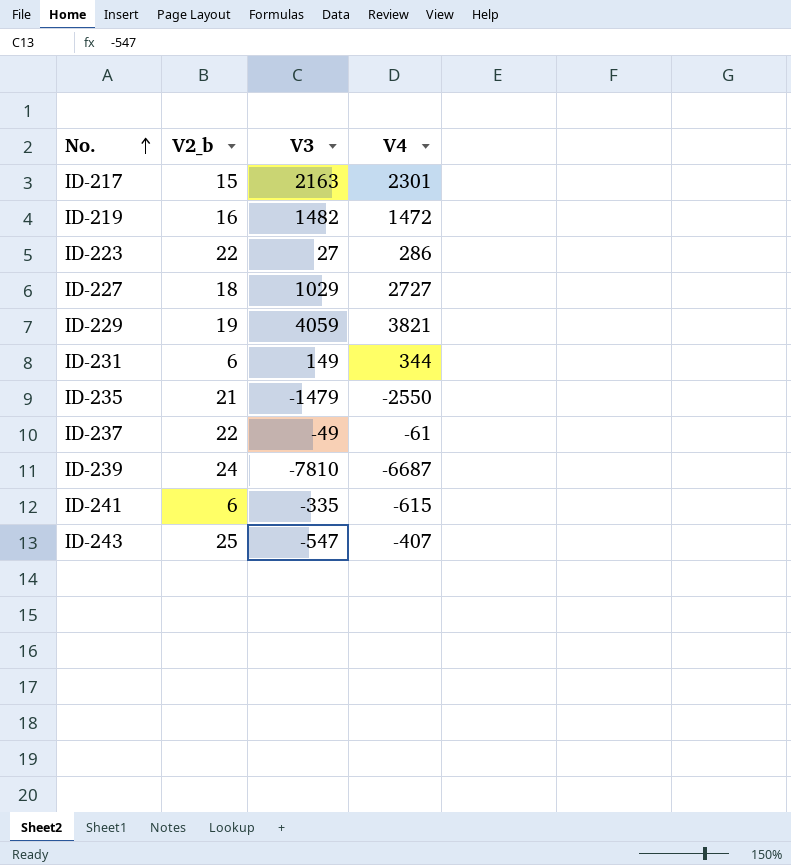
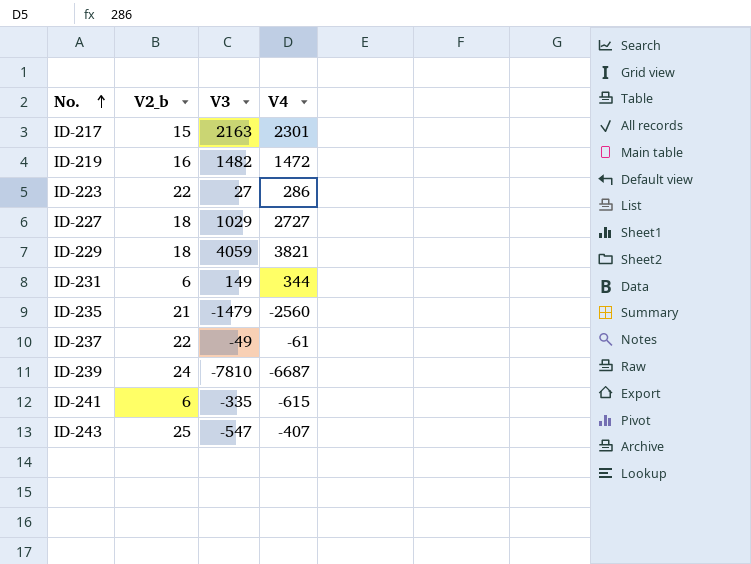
ID-229 | V2_b: 19 -> 18
ID-235 | V4: -2550 -> -2560

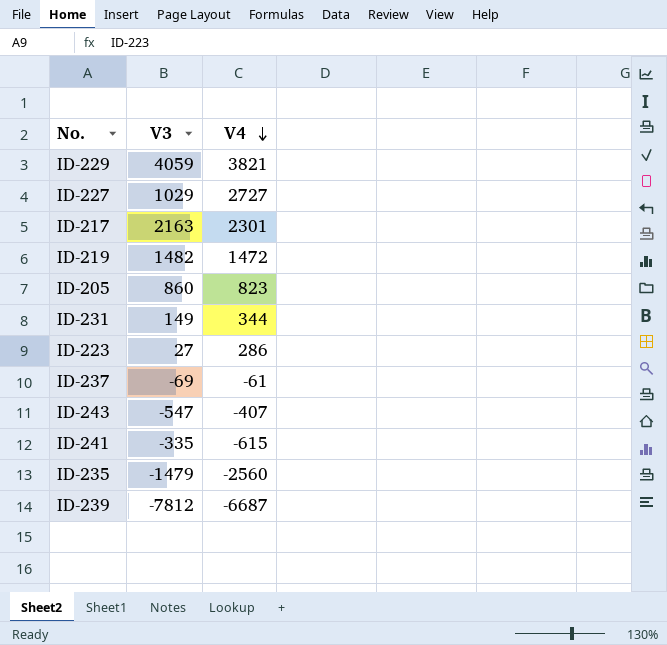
row order: No. ascending -> V4 descending
column V2_b | position: 2 -> none
row ID-205: none -> 860 | 823
ID-237 | V3: -49 -> -69
ID-239 | V3: -7810 -> -7812

